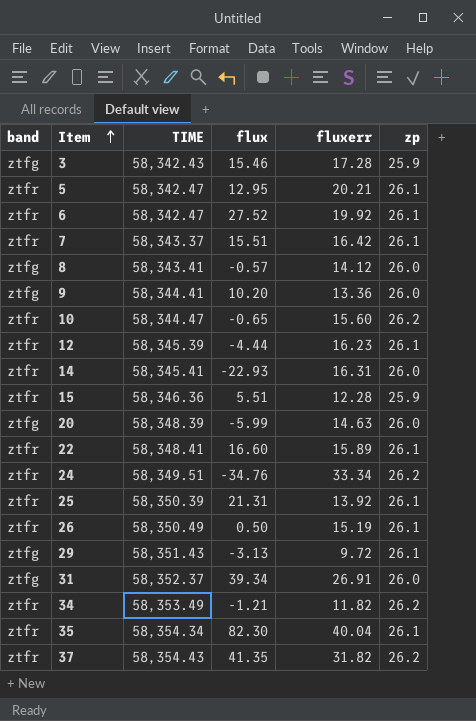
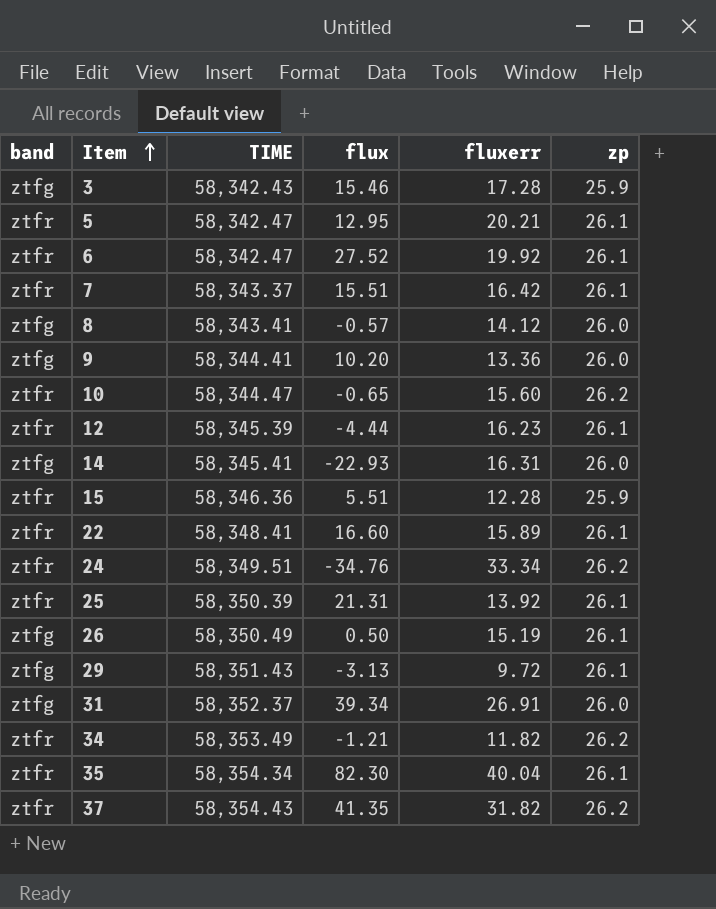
row 20: ztfg | 58,348.39 | -5.99 | 14.63 | 26.0 -> none
14 | band: ztfr -> ztfg
26 | band: ztfr -> ztfg

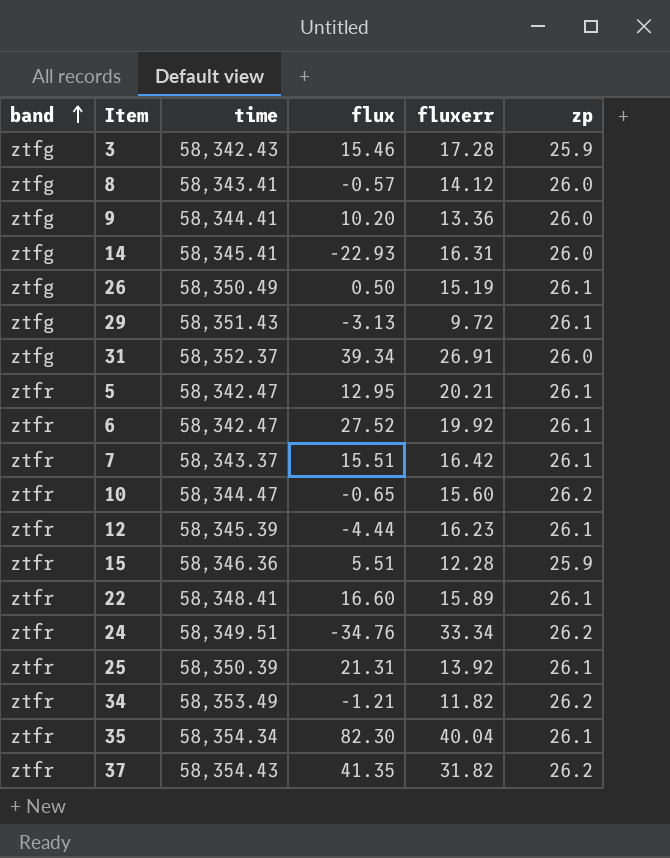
row order: Item ascending -> band ascending
column name: TIME -> time

